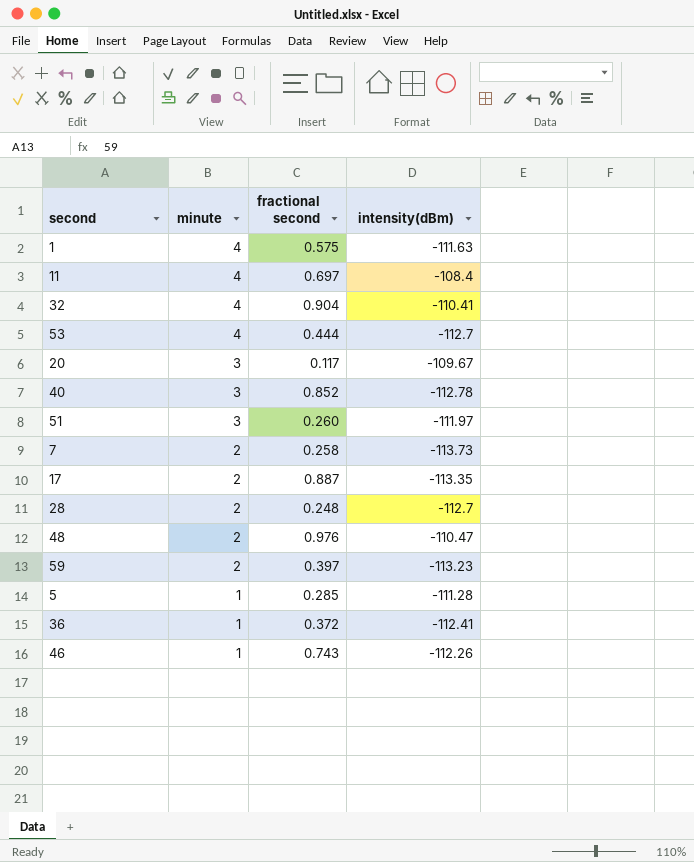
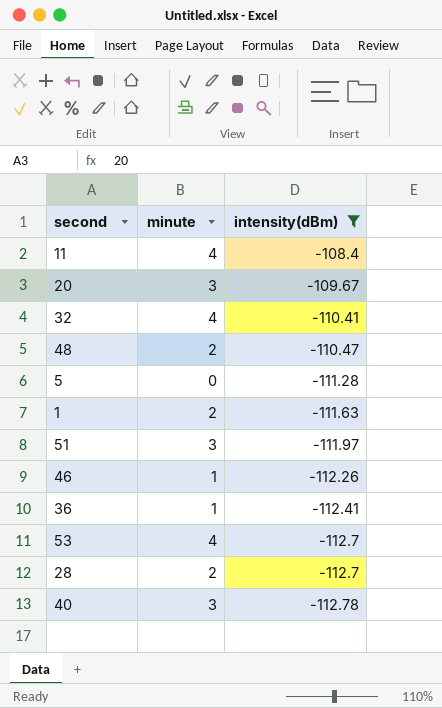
filter: none -> intensity(dBm) >= -112.78
row order: minute descending -> intensity(dBm) descending
column fractional second | position: 3 -> none
5 | minute: 1 -> 0
1 | minute: 4 -> 2

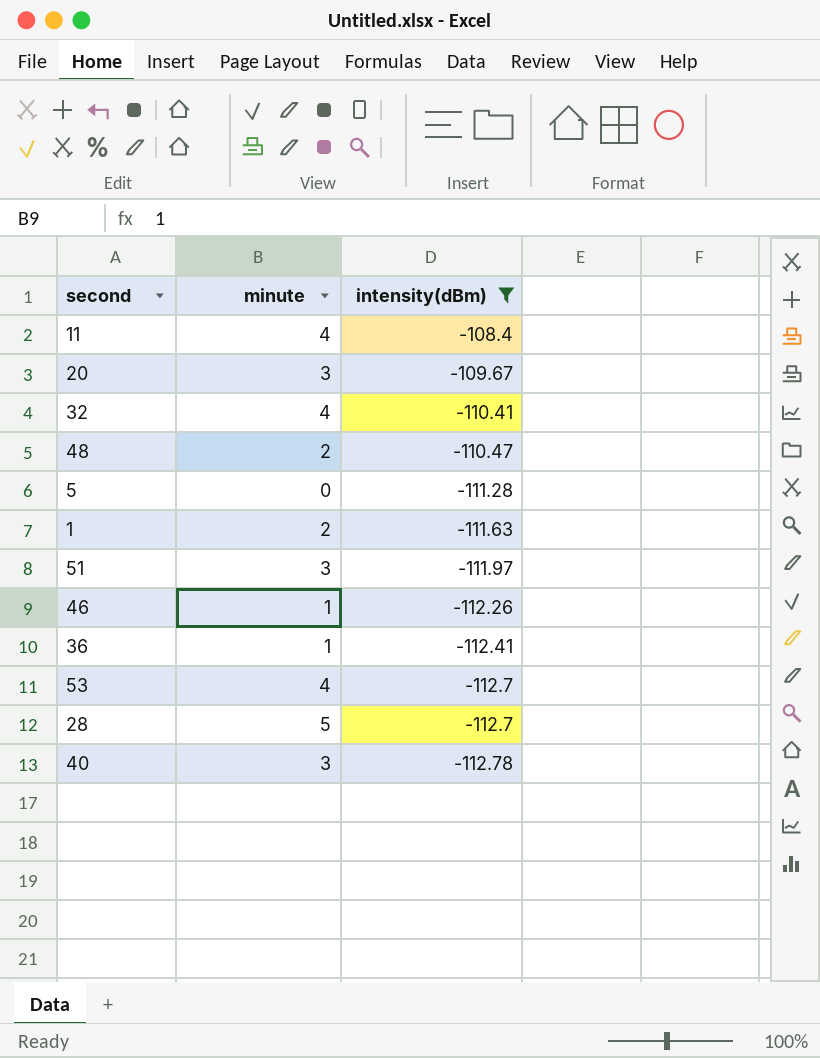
28 | minute: 2 -> 5

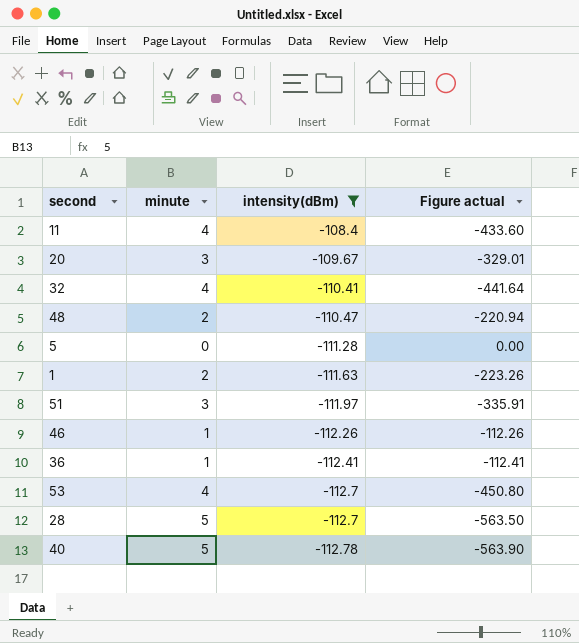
column Figure actual | formula: none -> [minute] * [intensity(dBm)]
40 | minute: 3 -> 5

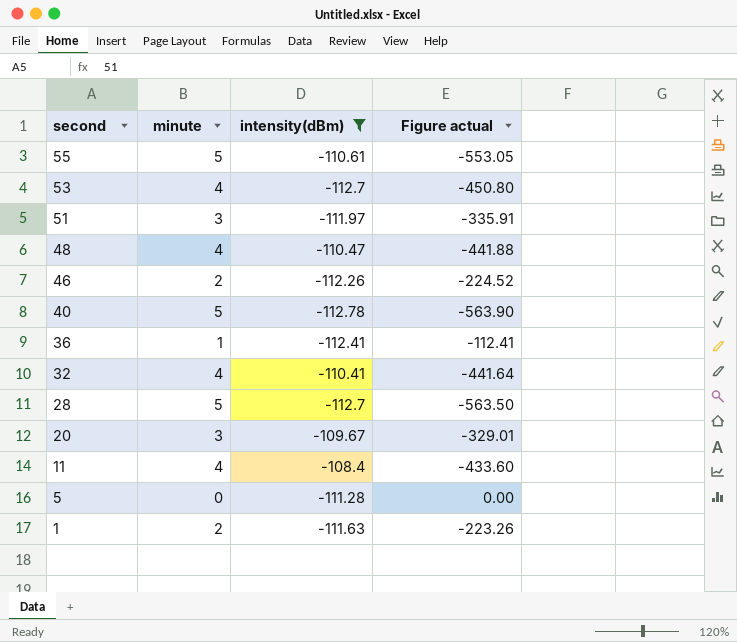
row order: intensity(dBm) descending -> second descending
row 55: none -> 5 | -110.61 | -553.05
48 | minute: 2 -> 4
48 | Figure actual: -220.94 -> -441.88
46 | minute: 1 -> 2
46 | Figure actual: -112.26 -> -224.52

